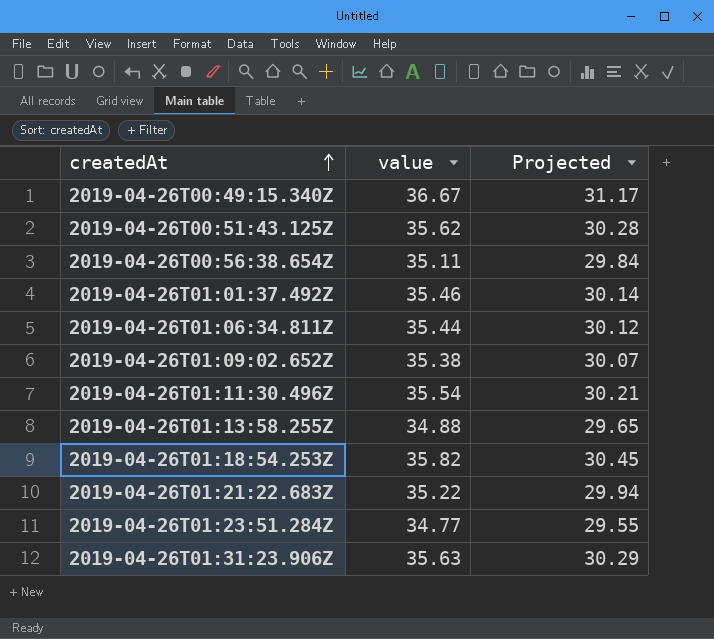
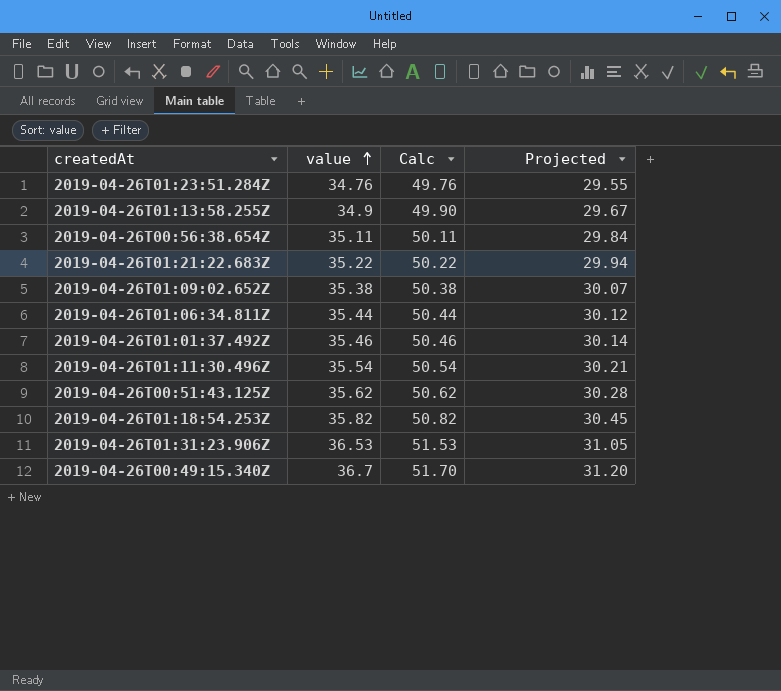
row order: createdAt ascending -> value ascending
column Calc | formula: none -> [value] + 15
2019-04-26T01:23:51.284Z | value: 34.77 -> 34.76
2019-04-26T01:13:58.255Z | value: 34.88 -> 34.9
2019-04-26T01:13:58.255Z | Projected: 29.65 -> 29.67
2019-04-26T01:31:23.906Z | value: 35.63 -> 36.53
2019-04-26T01:31:23.906Z | Projected: 30.29 -> 31.05
2019-04-26T00:49:15.340Z | value: 36.67 -> 36.7
2019-04-26T00:49:15.340Z | Projected: 31.17 -> 31.20

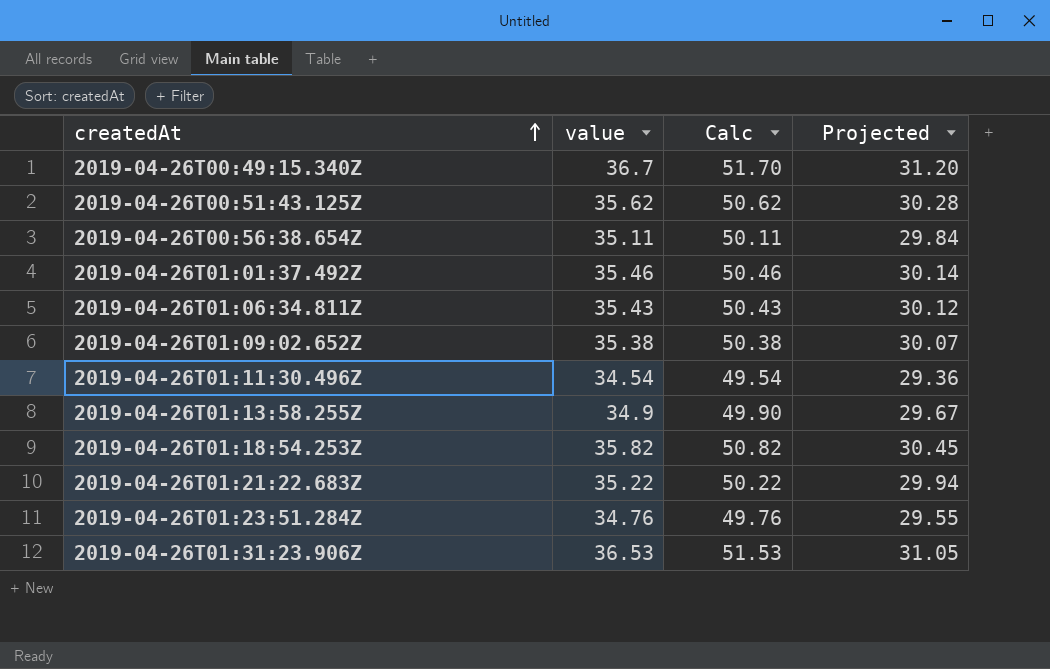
row order: value ascending -> createdAt ascending
2019-04-26T01:06:34.811Z | value: 35.44 -> 35.43
2019-04-26T01:06:34.811Z | Calc: 50.44 -> 50.43
2019-04-26T01:11:30.496Z | value: 35.54 -> 34.54
2019-04-26T01:11:30.496Z | Calc: 50.54 -> 49.54
2019-04-26T01:11:30.496Z | Projected: 30.21 -> 29.36

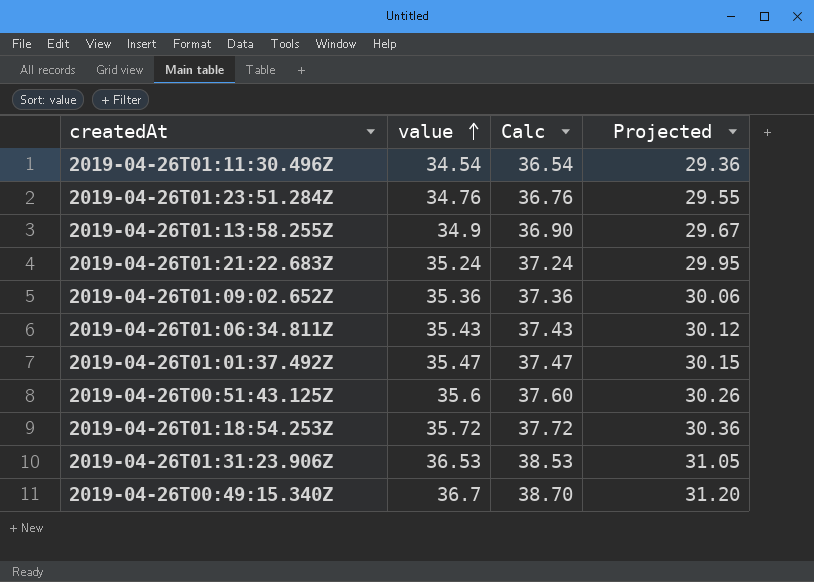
row order: createdAt ascending -> value ascending
column Calc | formula: [value] + 15 -> [value] + 2
row 2019-04-26T00:56:38.654Z: 35.11 | 50.11 | 29.84 -> none
2019-04-26T01:21:22.683Z | value: 35.22 -> 35.24
2019-04-26T01:21:22.683Z | Projected: 29.94 -> 29.95
2019-04-26T01:09:02.652Z | value: 35.38 -> 35.36
2019-04-26T01:09:02.652Z | Projected: 30.07 -> 30.06
2019-04-26T01:01:37.492Z | value: 35.46 -> 35.47
2019-04-26T01:01:37.492Z | Projected: 30.14 -> 30.15
2019-04-26T00:51:43.125Z | value: 35.62 -> 35.6
2019-04-26T00:51:43.125Z | Projected: 30.28 -> 30.26
2019-04-26T01:18:54.253Z | value: 35.82 -> 35.72
2019-04-26T01:18:54.253Z | Projected: 30.45 -> 30.36

